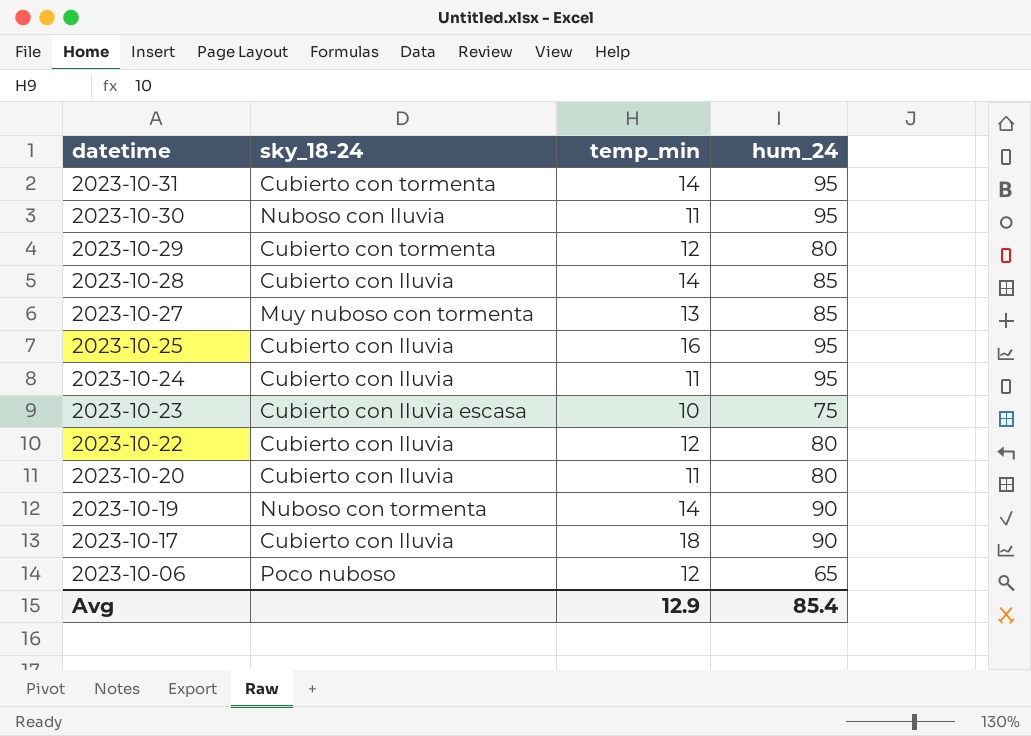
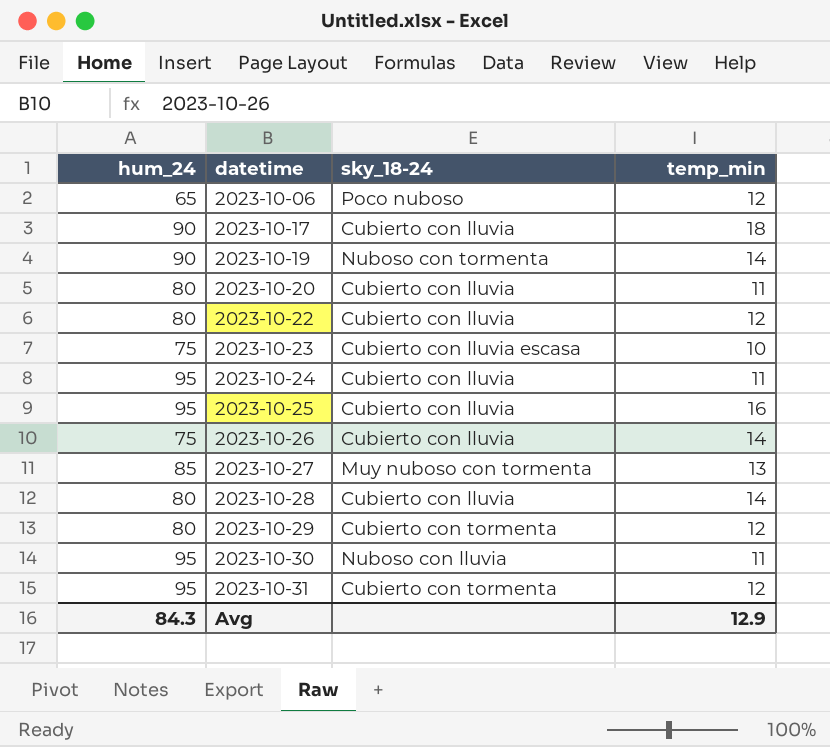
row order: datetime descending -> datetime ascending
column hum_24 | position: 4 -> 1
row 2023-10-26: none -> 75 | Cubierto con lluvia | 14
2023-10-28 | hum_24: 85 -> 80
2023-10-31 | temp_min: 14 -> 12
Avg | hum_24: 85.4 -> 84.3

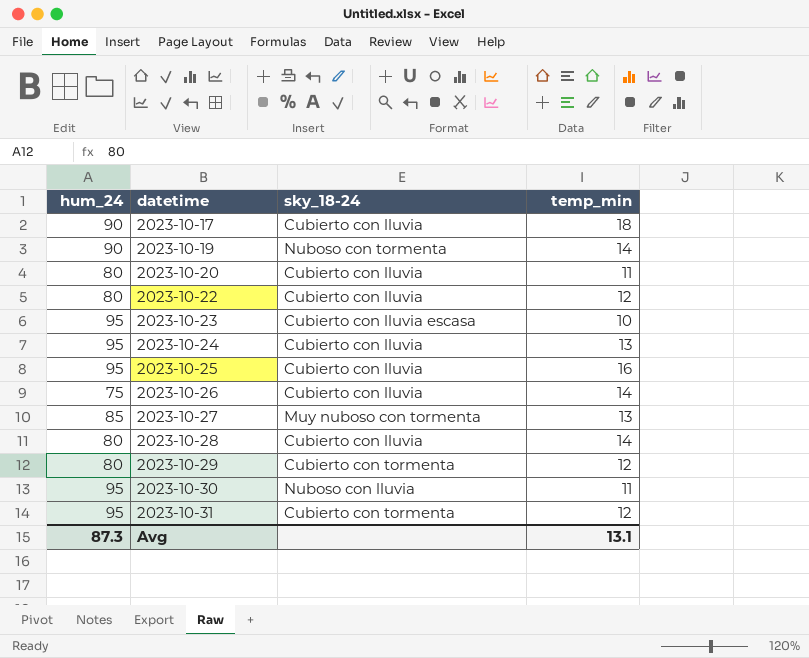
row 2023-10-06: 65 | Poco nuboso | 12 -> none
2023-10-23 | hum_24: 75 -> 95
2023-10-24 | temp_min: 11 -> 13
Avg | hum_24: 84.3 -> 87.3
Avg | temp_min: 12.9 -> 13.1

